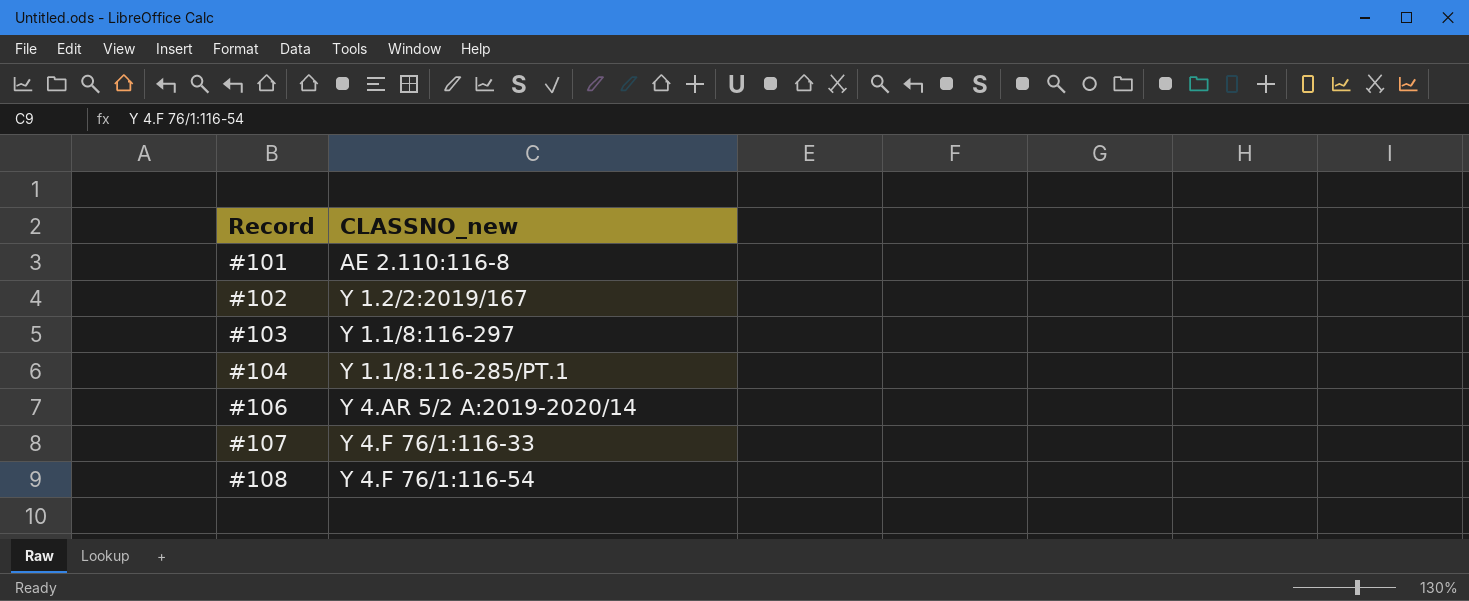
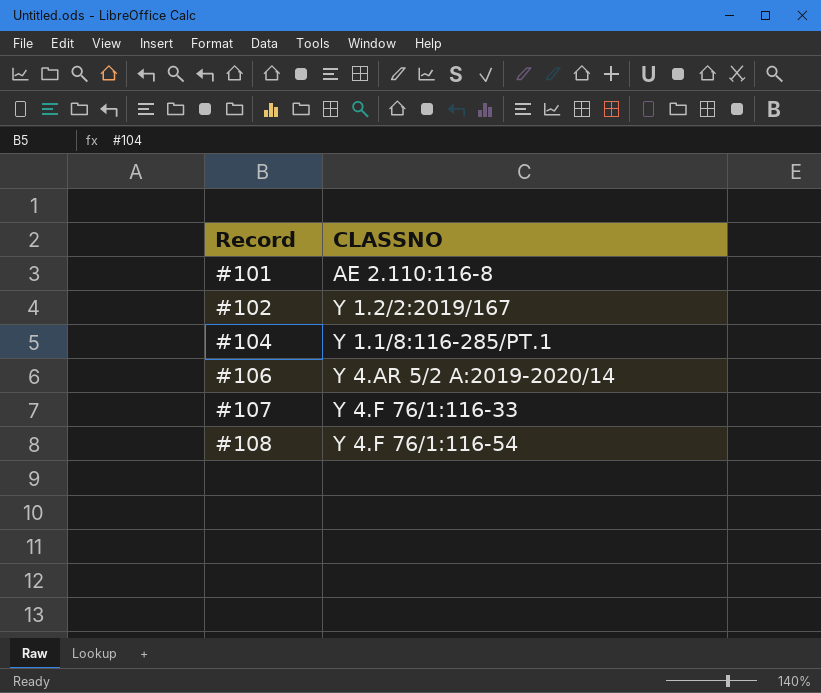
column name: CLASSNO_new -> CLASSNO
row #103: Y 1.1/8:116-297 -> none

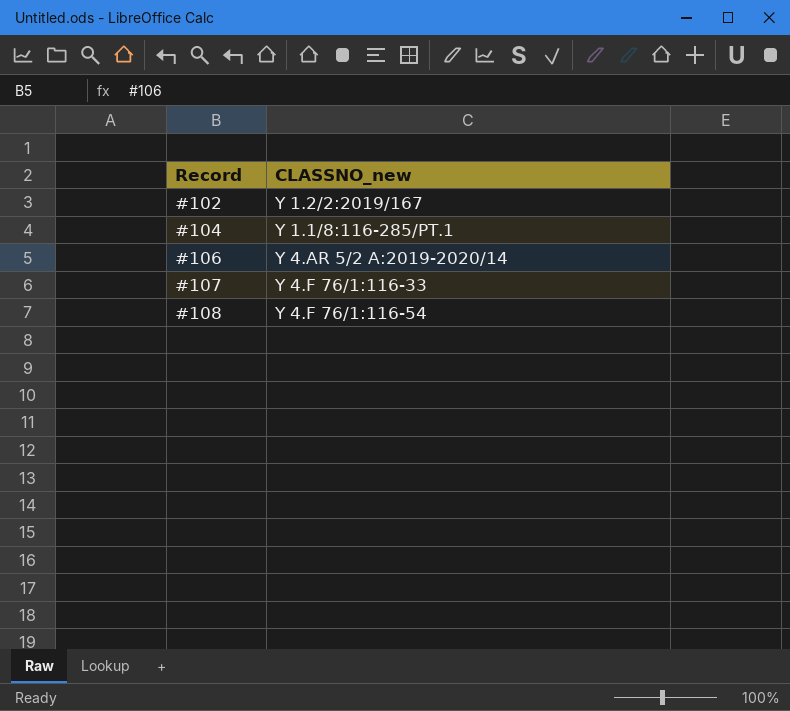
column name: CLASSNO -> CLASSNO_new
row #101: AE 2.110:116-8 -> none

